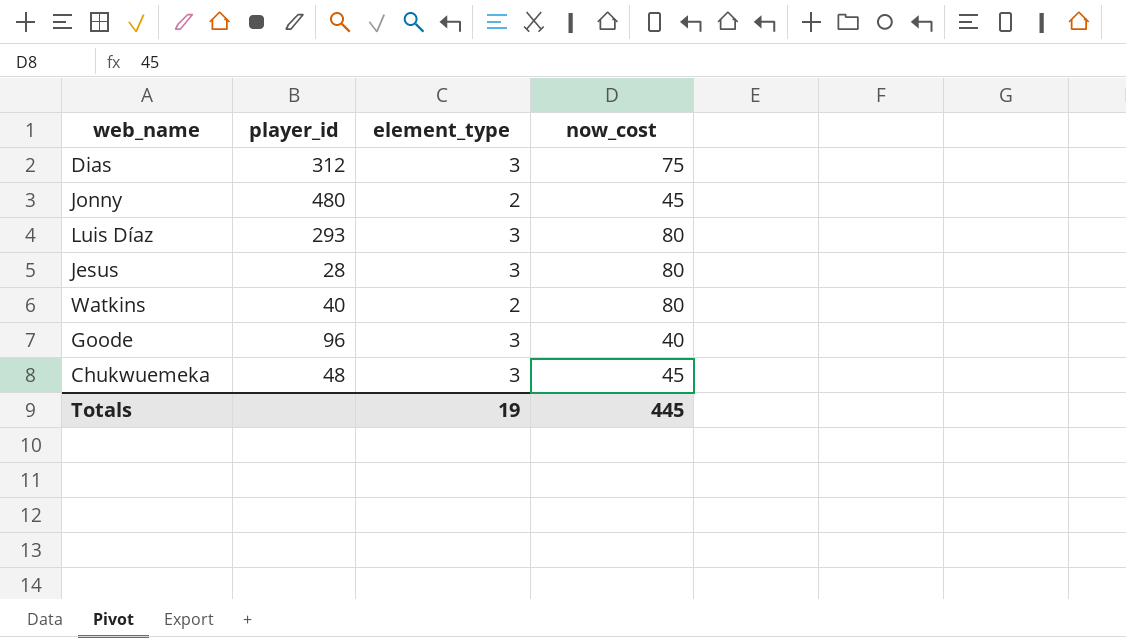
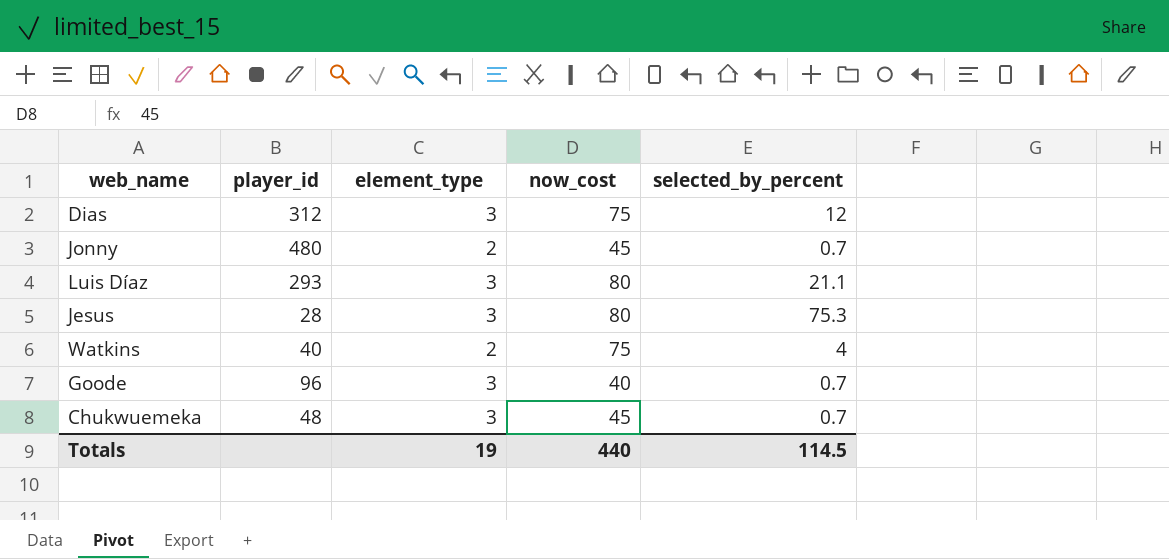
column selected_by_percent | position: none -> 5
Watkins | now_cost: 80 -> 75
Totals | now_cost: 445 -> 440

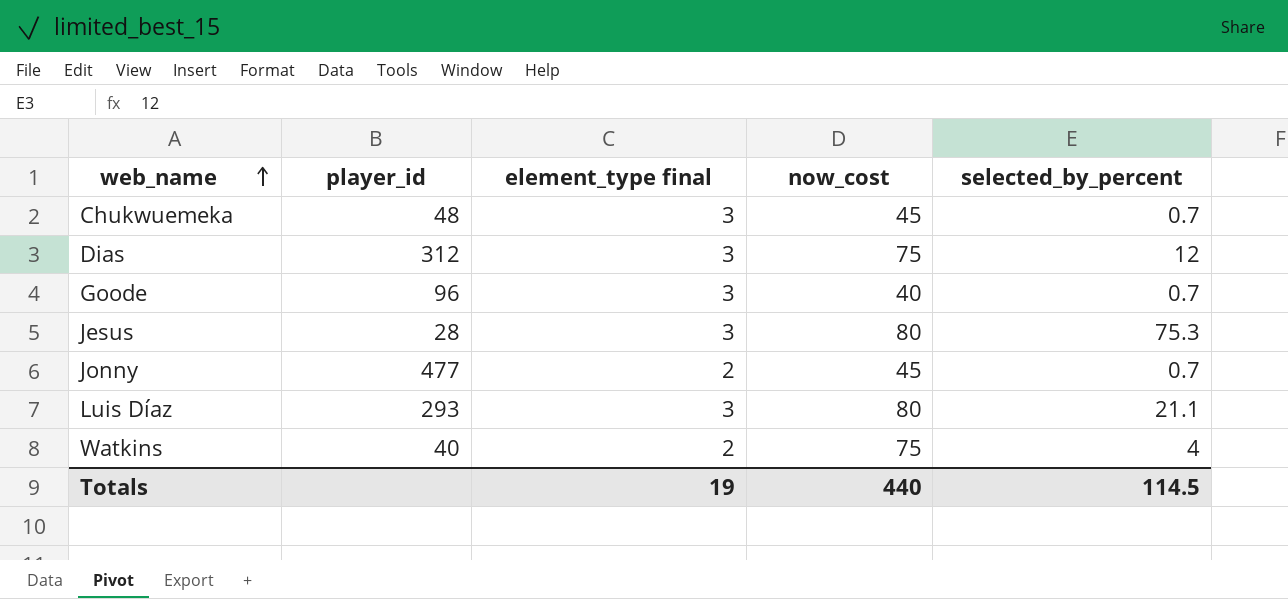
row order: none -> web_name ascending
column name: element_type -> element_type final
Jonny | player_id: 480 -> 477

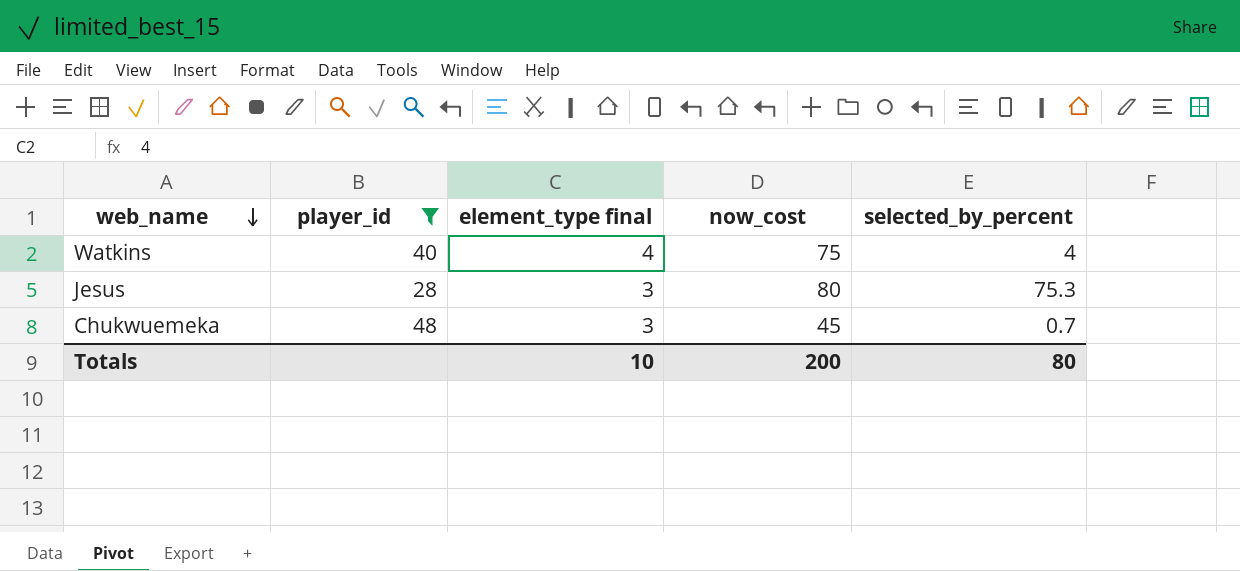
filter: none -> player_id <= 48
row order: web_name ascending -> web_name descending
Watkins | element_type final: 2 -> 4
Totals | element_type final: 19 -> 10
Totals | now_cost: 440 -> 200
Totals | selected_by_percent: 114.5 -> 80

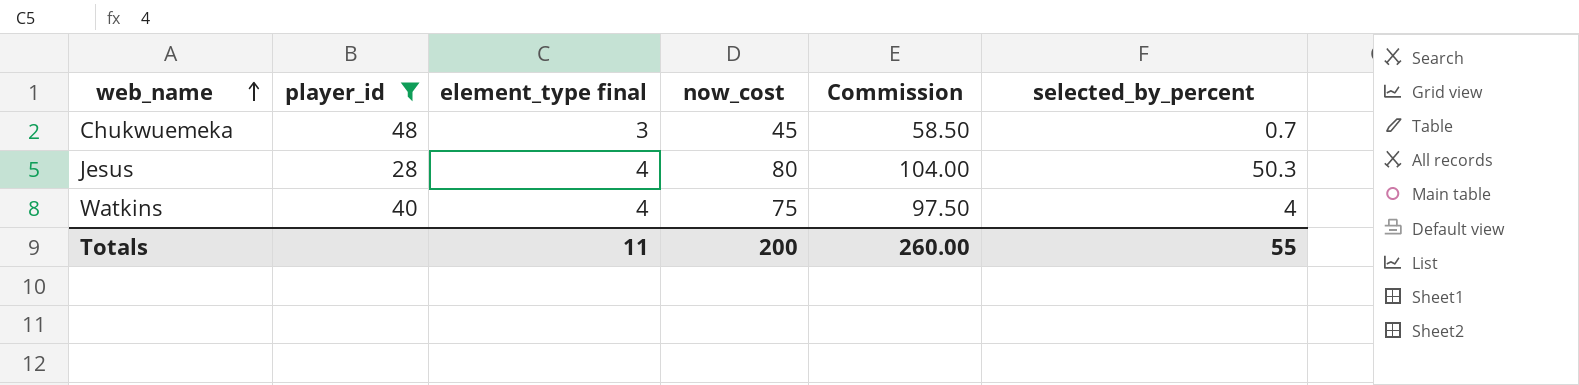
row order: web_name descending -> web_name ascending
column Commission | formula: none -> [now_cost] * 1.3
Jesus | element_type final: 3 -> 4
Jesus | selected_by_percent: 75.3 -> 50.3
Totals | element_type final: 10 -> 11
Totals | selected_by_percent: 80 -> 55

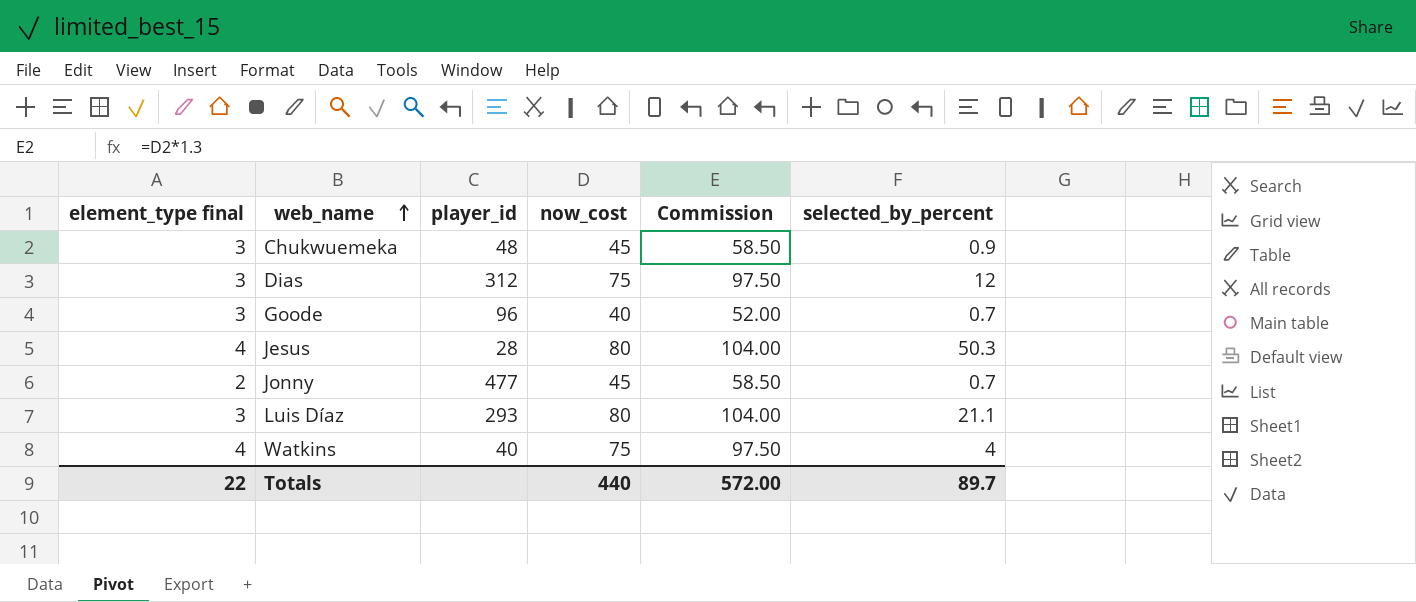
filter: player_id <= 48 -> none
column element_type final | position: 3 -> 1
Chukwuemeka | selected_by_percent: 0.7 -> 0.9
Totals | element_type final: 11 -> 22
Totals | now_cost: 200 -> 440
Totals | Commission: 260.00 -> 572.00
Totals | selected_by_percent: 55 -> 89.7

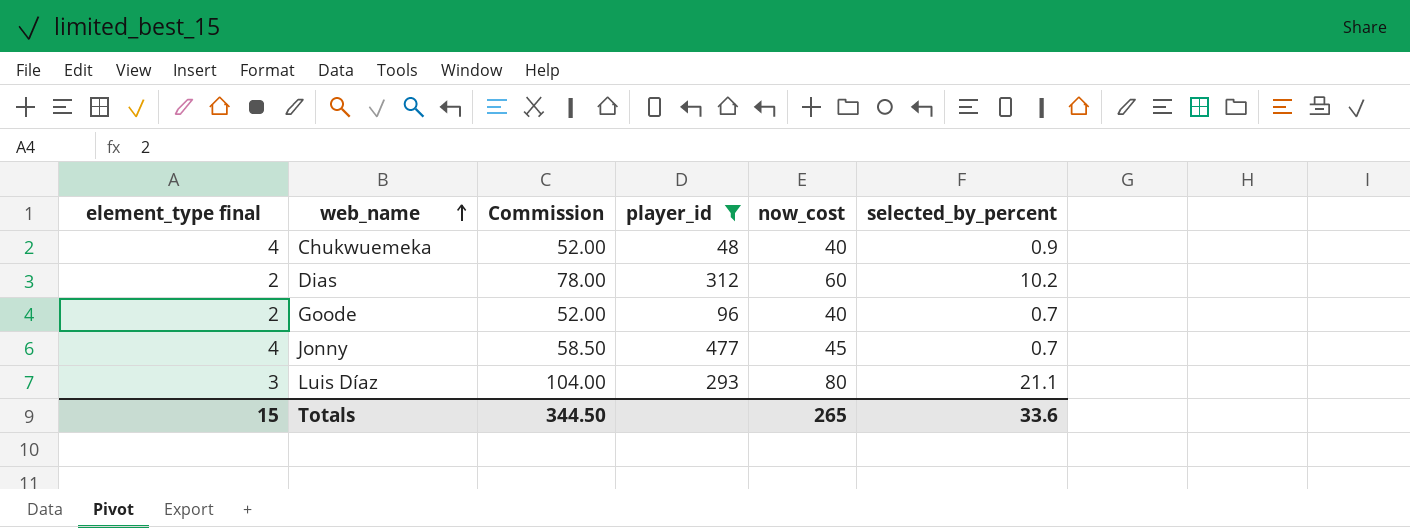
filter: none -> player_id >= 48
column Commission | position: 5 -> 3
Chukwuemeka | element_type final: 3 -> 4
Chukwuemeka | Commission: 58.50 -> 52.00
Chukwuemeka | now_cost: 45 -> 40
Dias | element_type final: 3 -> 2
Dias | Commission: 97.50 -> 78.00
Dias | now_cost: 75 -> 60
Dias | selected_by_percent: 12 -> 10.2
Goode | element_type final: 3 -> 2
Jonny | element_type final: 2 -> 4
Totals | element_type final: 22 -> 15
Totals | Commission: 572.00 -> 344.50
Totals | now_cost: 440 -> 265
Totals | selected_by_percent: 89.7 -> 33.6

